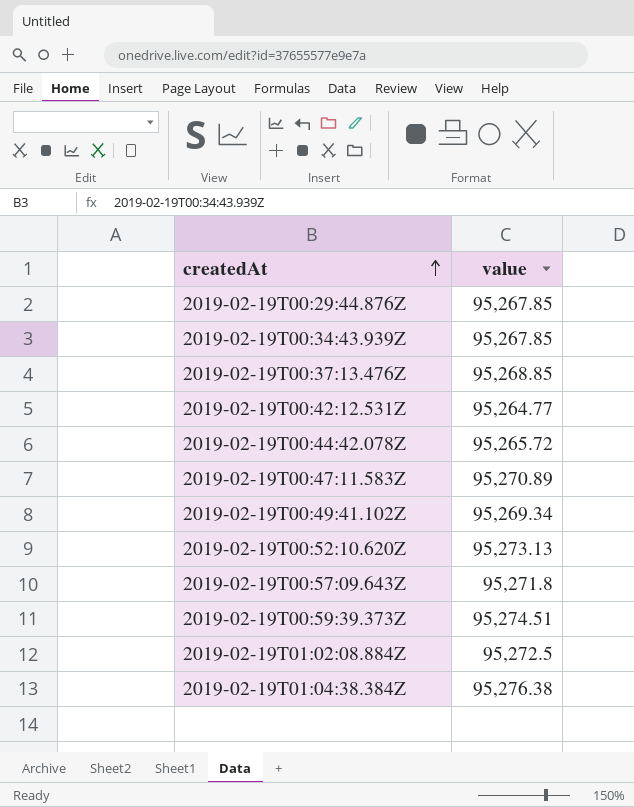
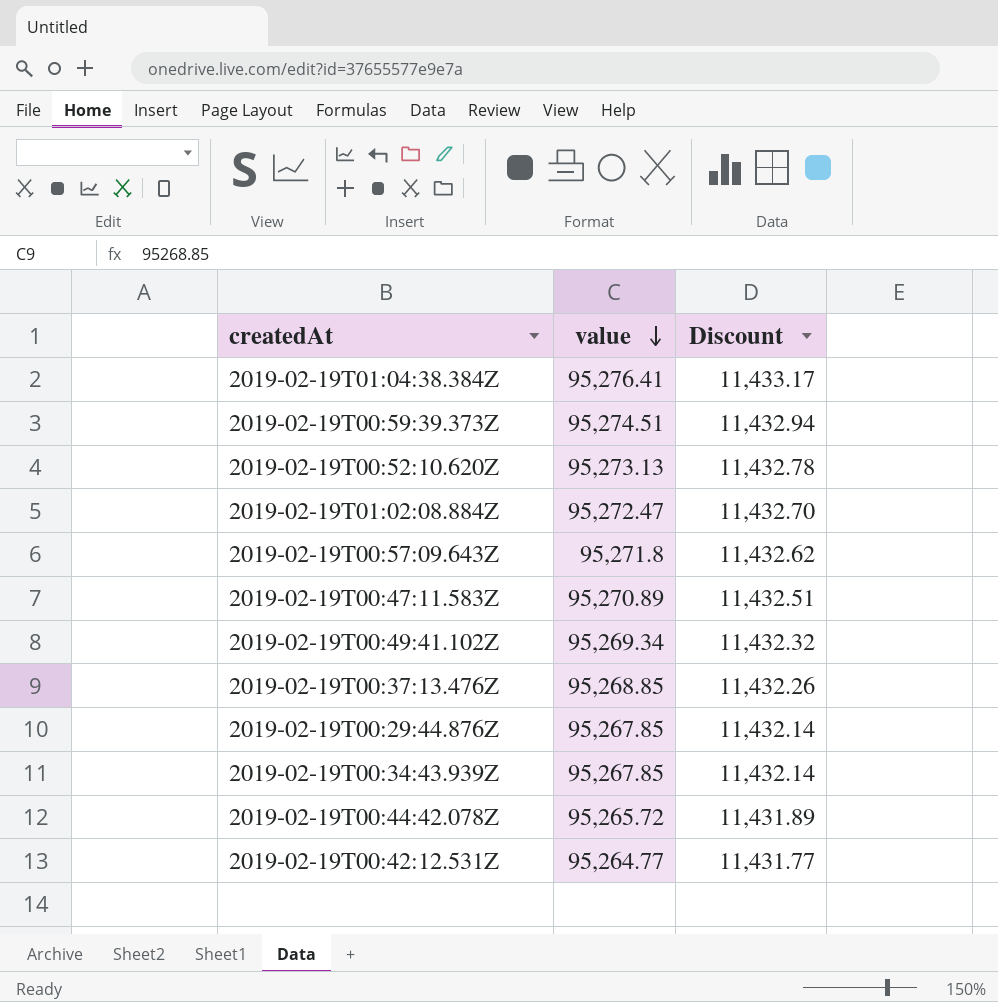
row order: createdAt ascending -> value descending
column Discount | formula: none -> [value] * 0.12
2019-02-19T01:04:38.384Z | value: 95,276.38 -> 95,276.41
2019-02-19T01:02:08.884Z | value: 95,272.5 -> 95,272.47

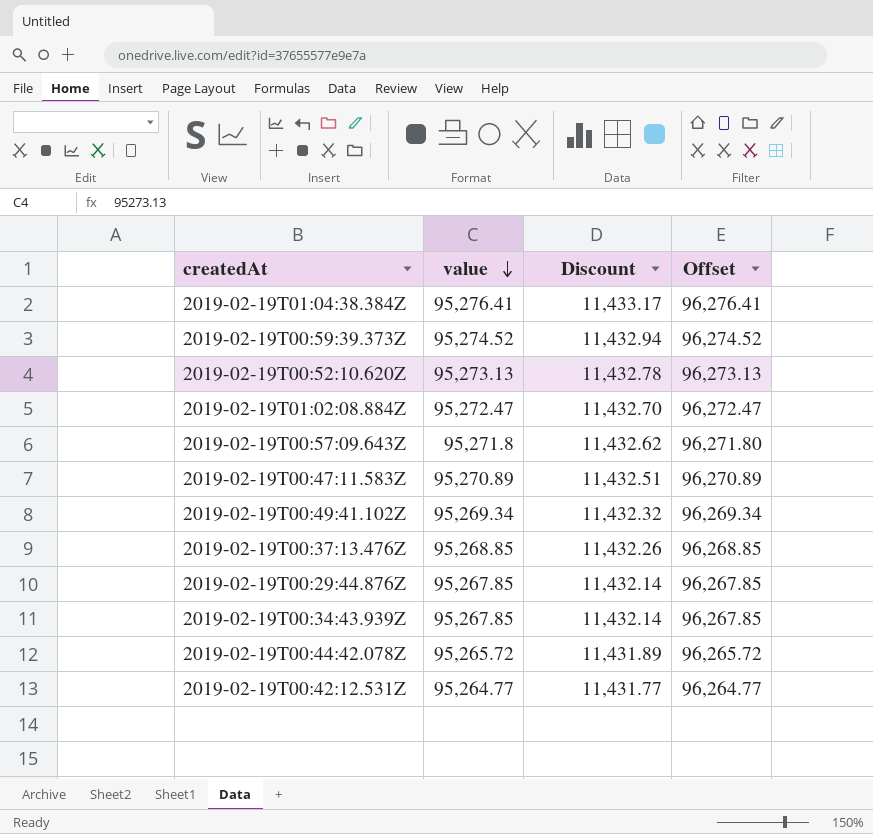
column Offset | formula: none -> [value] + 1000
2019-02-19T00:59:39.373Z | value: 95,274.51 -> 95,274.52

